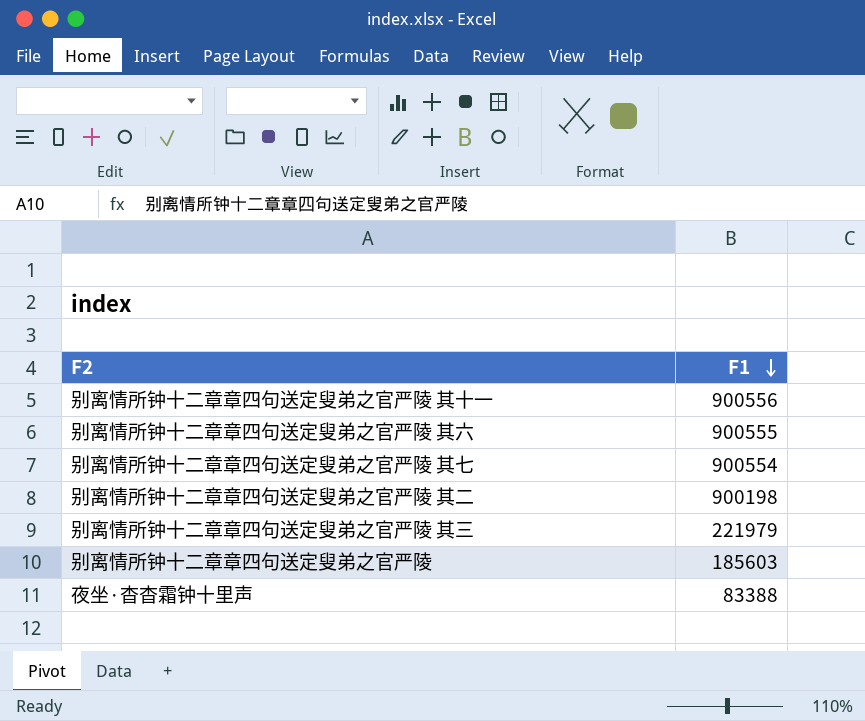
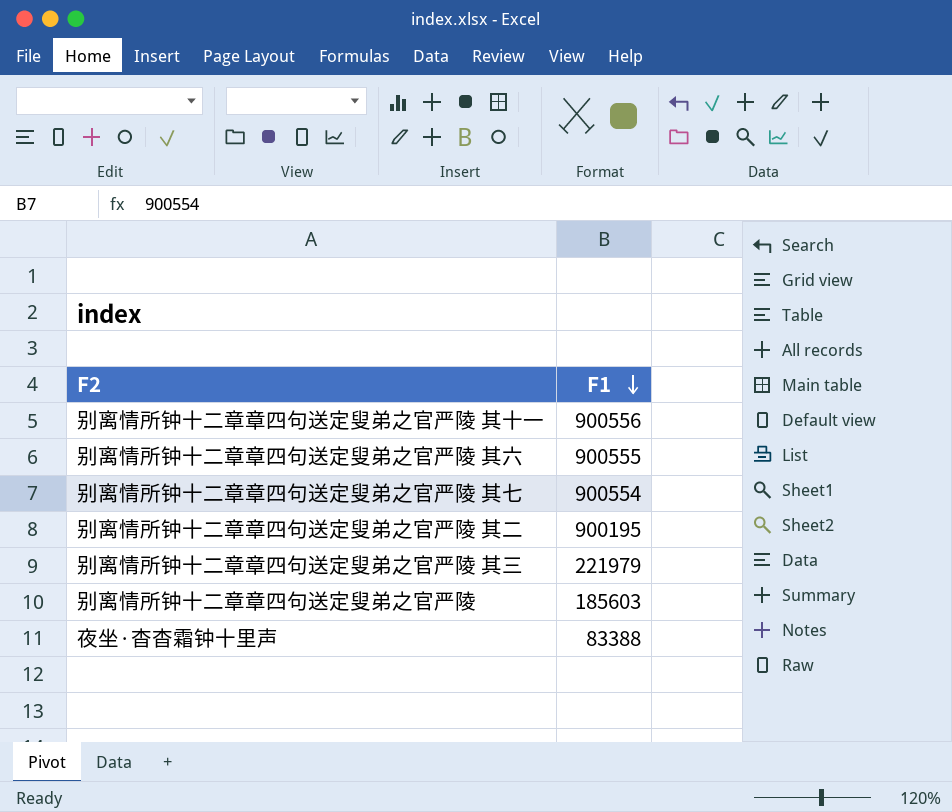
别离情所钟十二章章四句送定叟弟之官严陵 其二 | F1: 900198 -> 900195

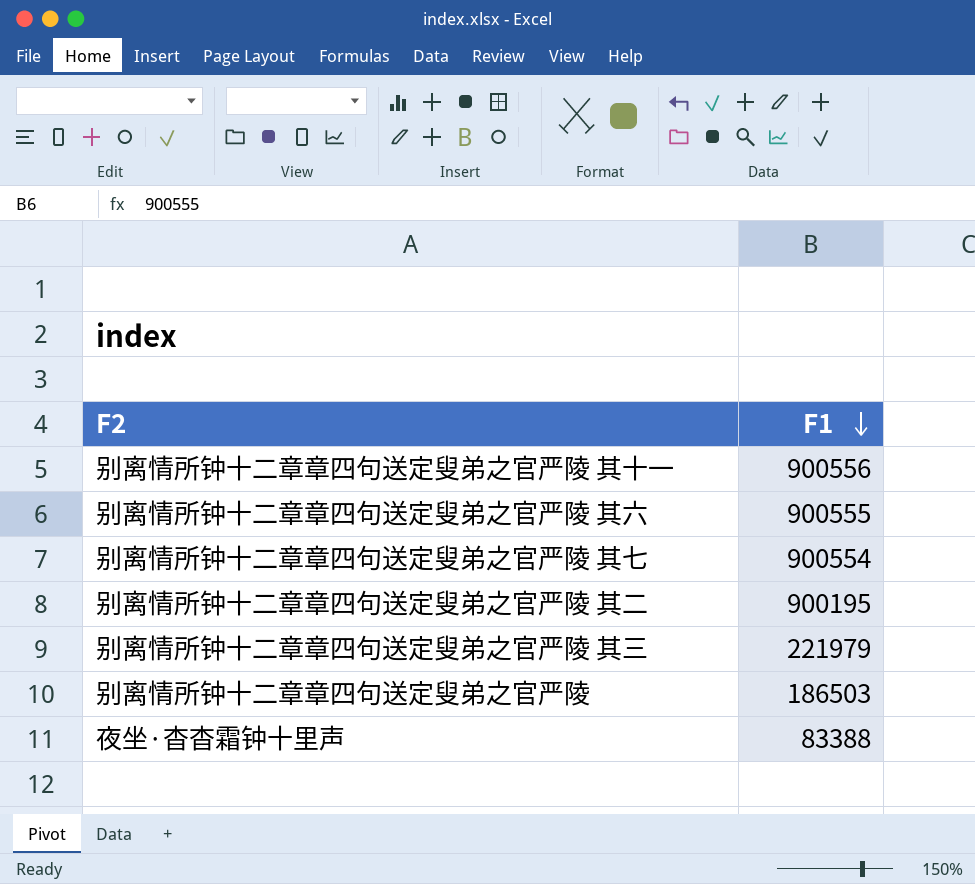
别离情所钟十二章章四句送定叟弟之官严陵 | F1: 185603 -> 186503

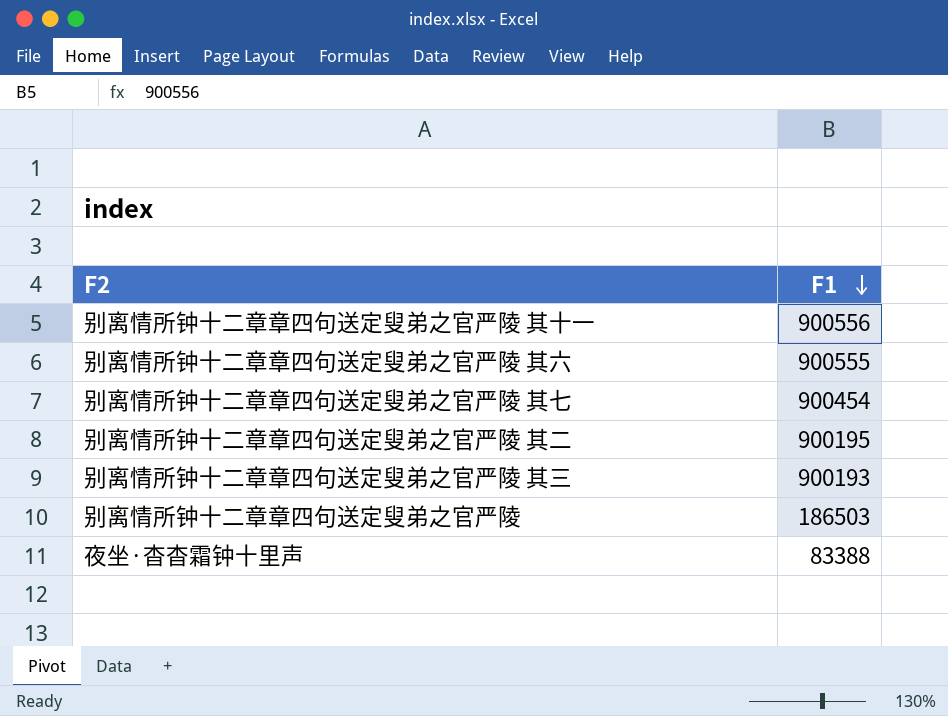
别离情所钟十二章章四句送定叟弟之官严陵 其七 | F1: 900554 -> 900454
别离情所钟十二章章四句送定叟弟之官严陵 其三 | F1: 221979 -> 900193

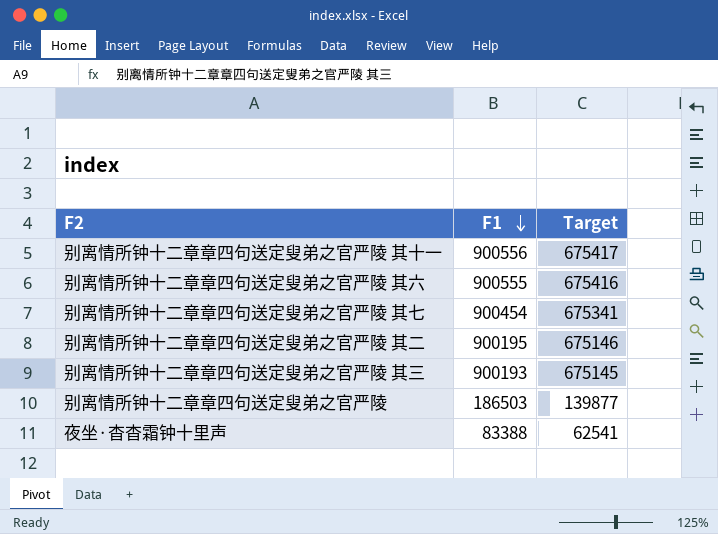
column Target | formula: none -> [F1] * 0.75

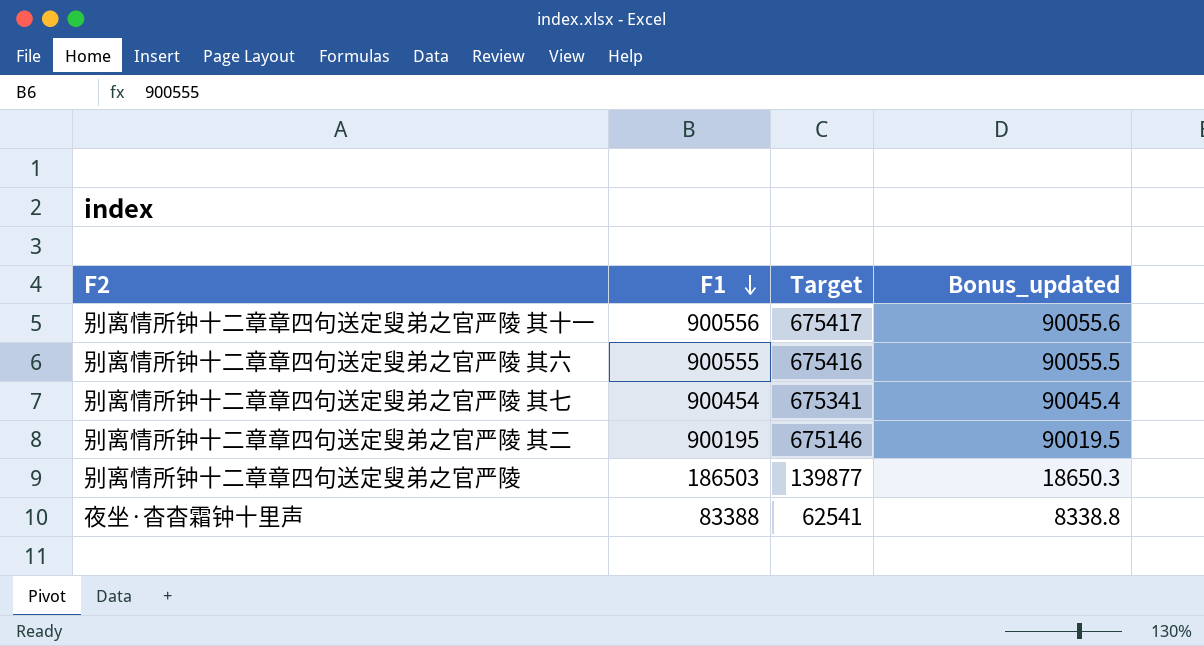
column Bonus_updated | formula: none -> [F1] * 0.1
row 别离情所钟十二章章四句送定叟弟之官严陵 其三: 900193 | 675145 -> none

